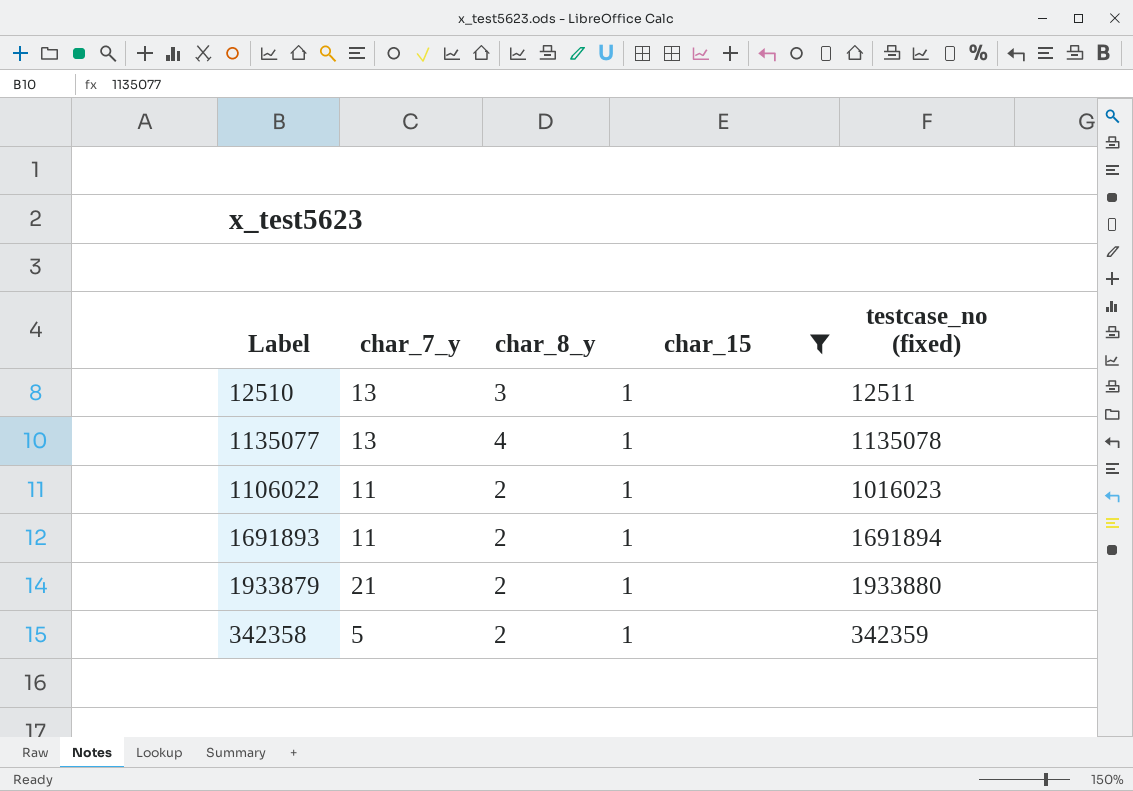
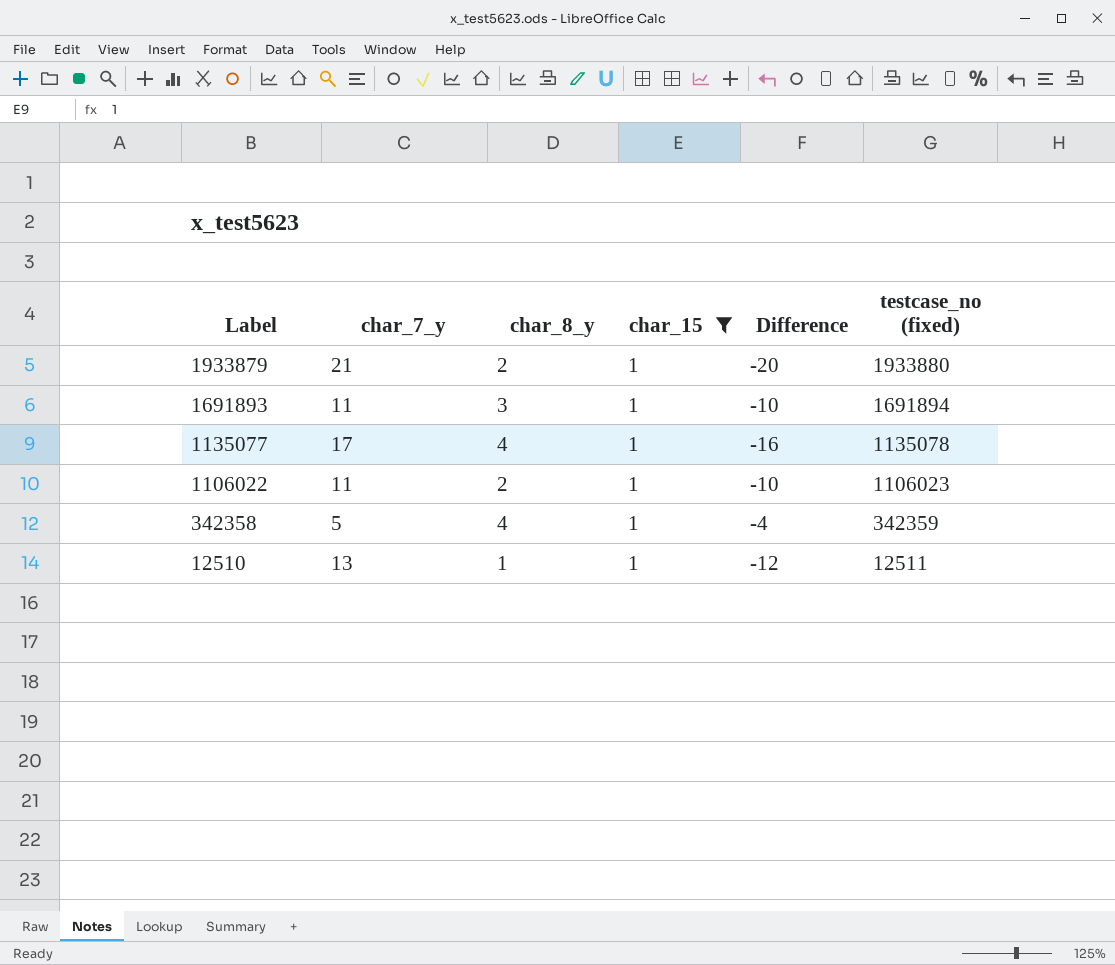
row order: none -> Label descending
column Difference | formula: none -> [char_15] - [char_7_y]
1691893 | char_8_y: 2 -> 3
1135077 | char_7_y: 13 -> 17
1106022 | testcase_no (fixed): 1016023 -> 1106023
342358 | char_8_y: 2 -> 4
12510 | char_8_y: 3 -> 1

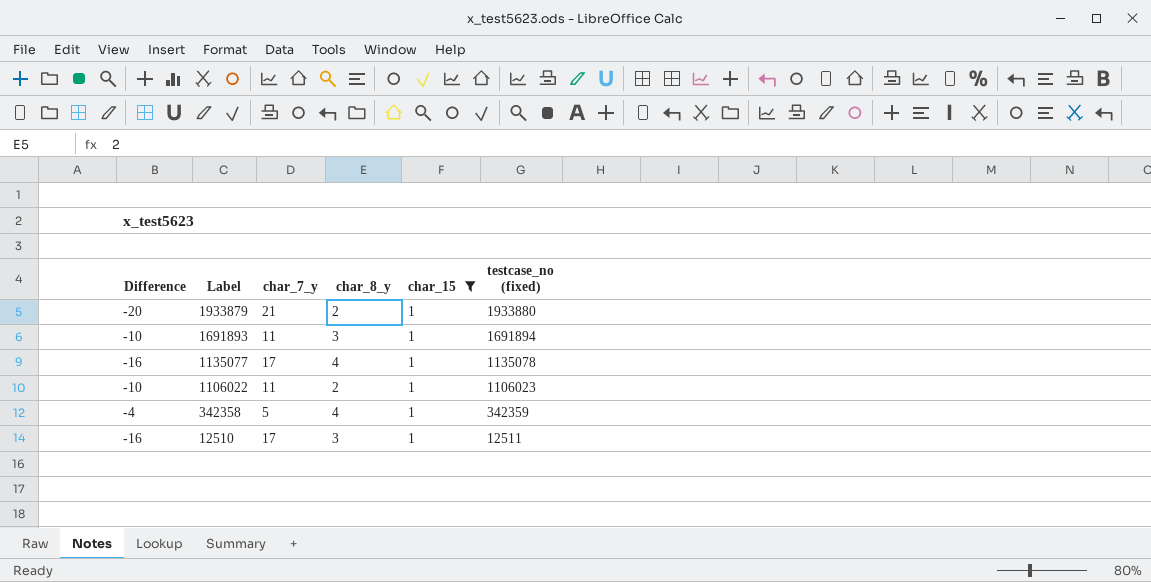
column Difference | position: 5 -> 1
12510 | Difference: -12 -> -16
12510 | char_7_y: 13 -> 17
12510 | char_8_y: 1 -> 3

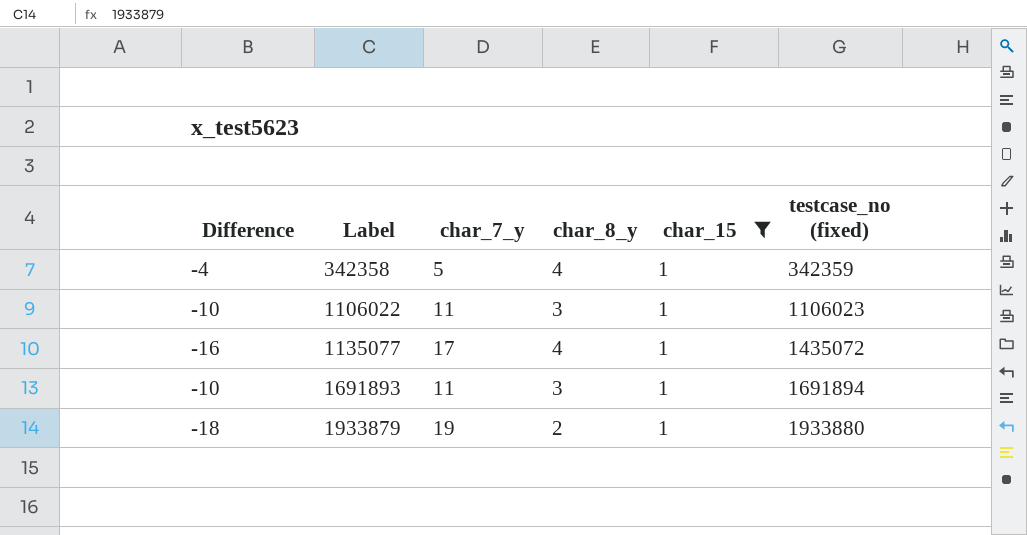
row order: Label descending -> Label ascending
row 12510: -16 | 17 | 3 | 1 | 12511 -> none
1106022 | char_8_y: 2 -> 3
1135077 | testcase_no (fixed): 1135078 -> 1435072
1933879 | Difference: -20 -> -18
1933879 | char_7_y: 21 -> 19

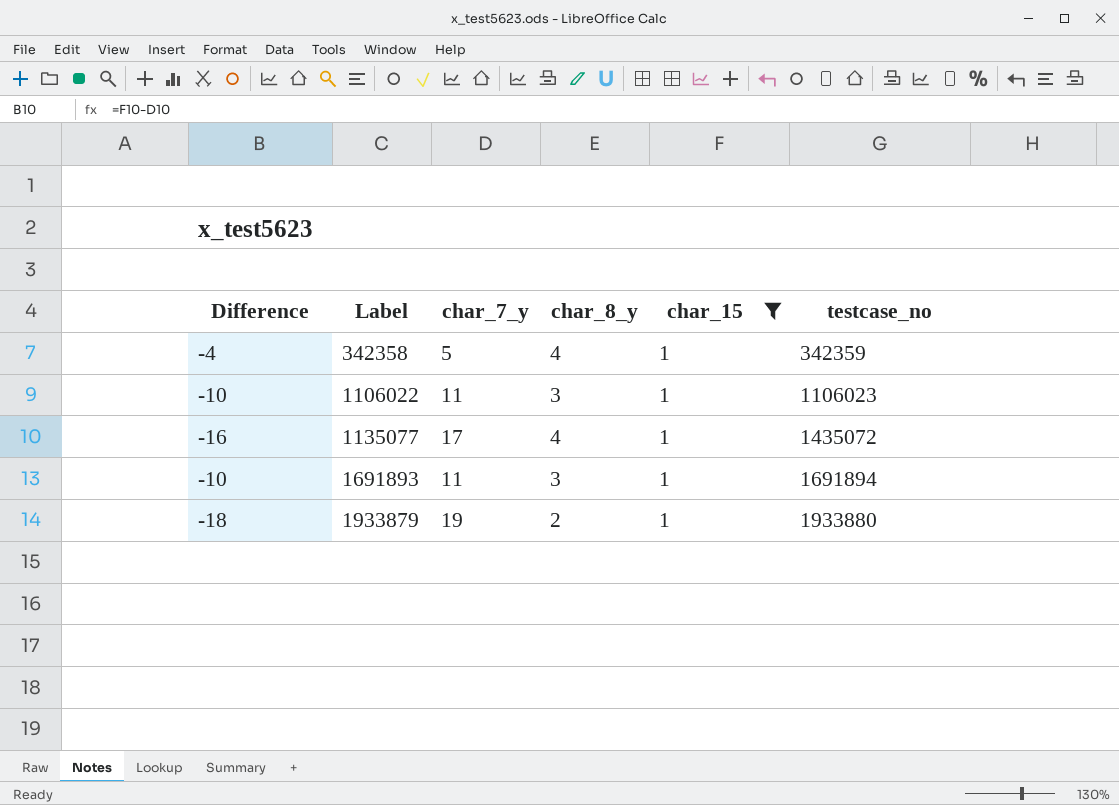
column name: testcase_no (fixed) -> testcase_no

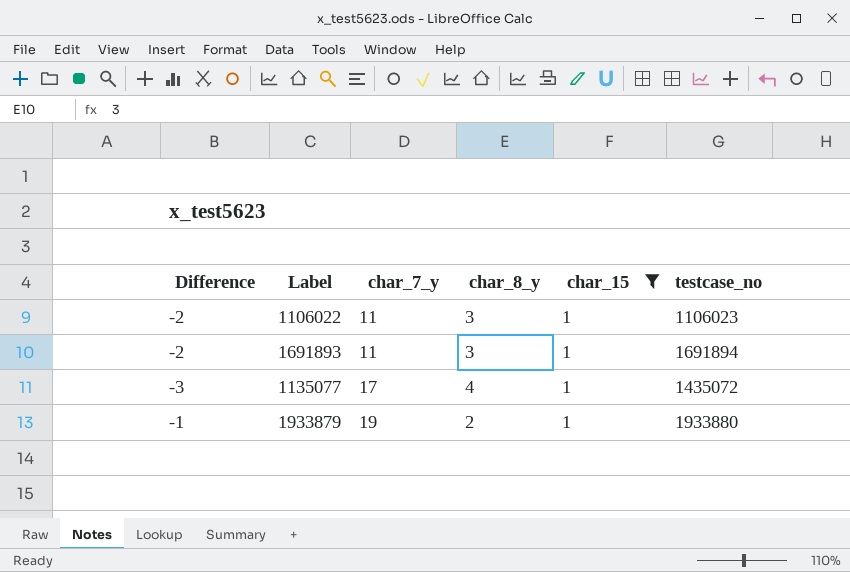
row order: Label ascending -> char_7_y ascending
column Difference | formula: [char_15] - [char_7_y] -> [char_15] - [char_8_y]
row 342358: -4 | 5 | 4 | 1 | 342359 -> none

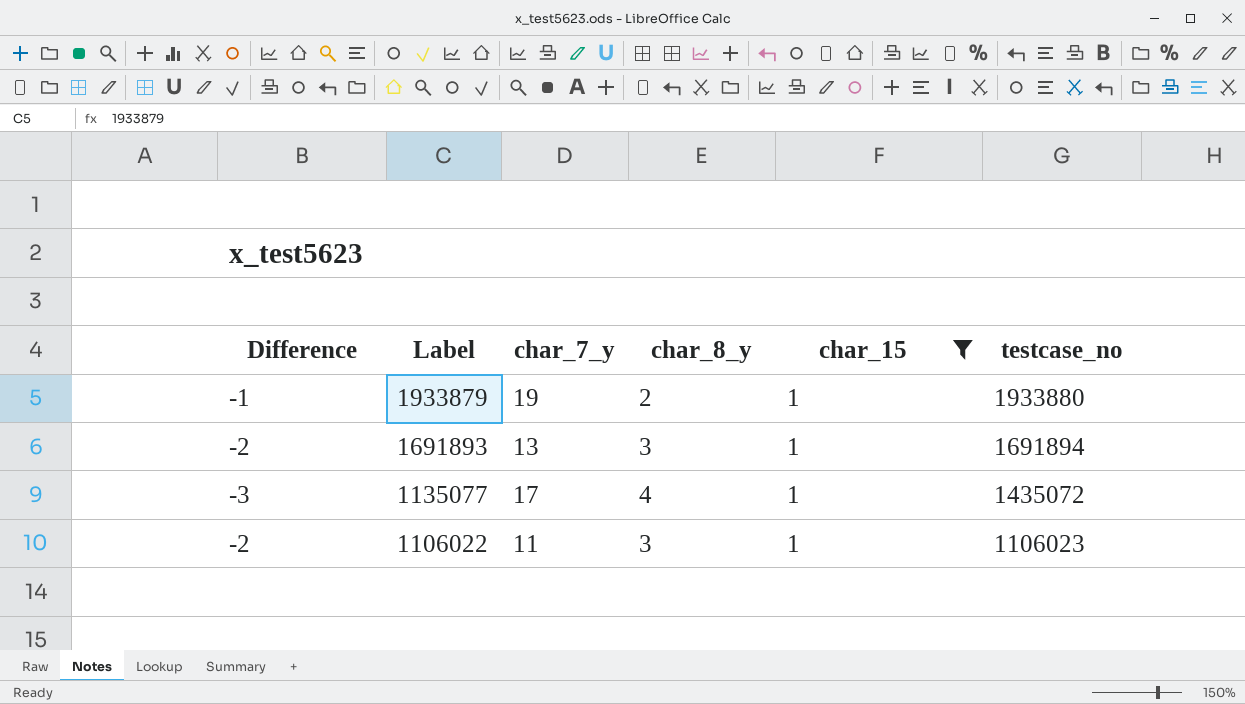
row order: char_7_y ascending -> Label descending
1691893 | char_7_y: 11 -> 13

